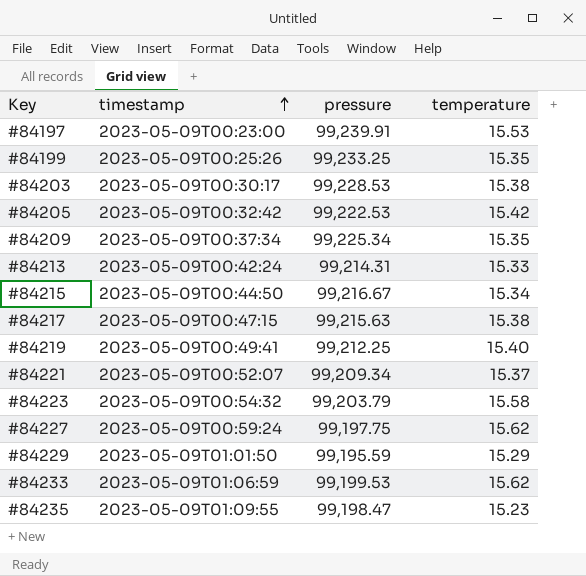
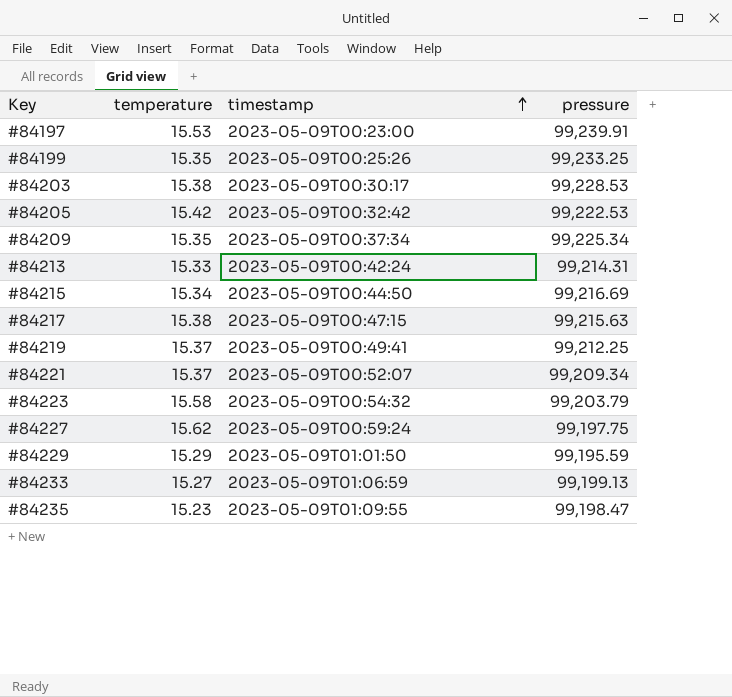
column temperature | position: 4 -> 2
#84215 | pressure: 99,216.67 -> 99,216.69
#84219 | temperature: 15.40 -> 15.37
#84233 | temperature: 15.62 -> 15.27
#84233 | pressure: 99,199.53 -> 99,199.13

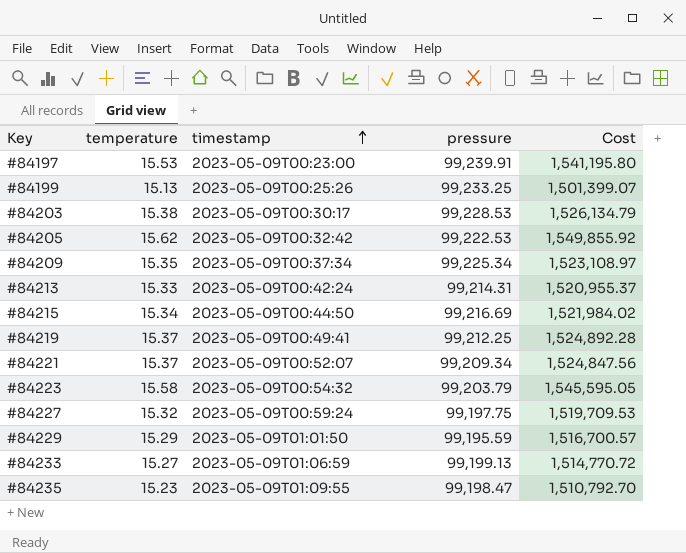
column Cost | formula: none -> [temperature] * [pressure]
row #84217: 15.38 | 2023-05-09T00:47:15 | 99,215.63 -> none
#84199 | temperature: 15.35 -> 15.13
#84205 | temperature: 15.42 -> 15.62
#84227 | temperature: 15.62 -> 15.32

